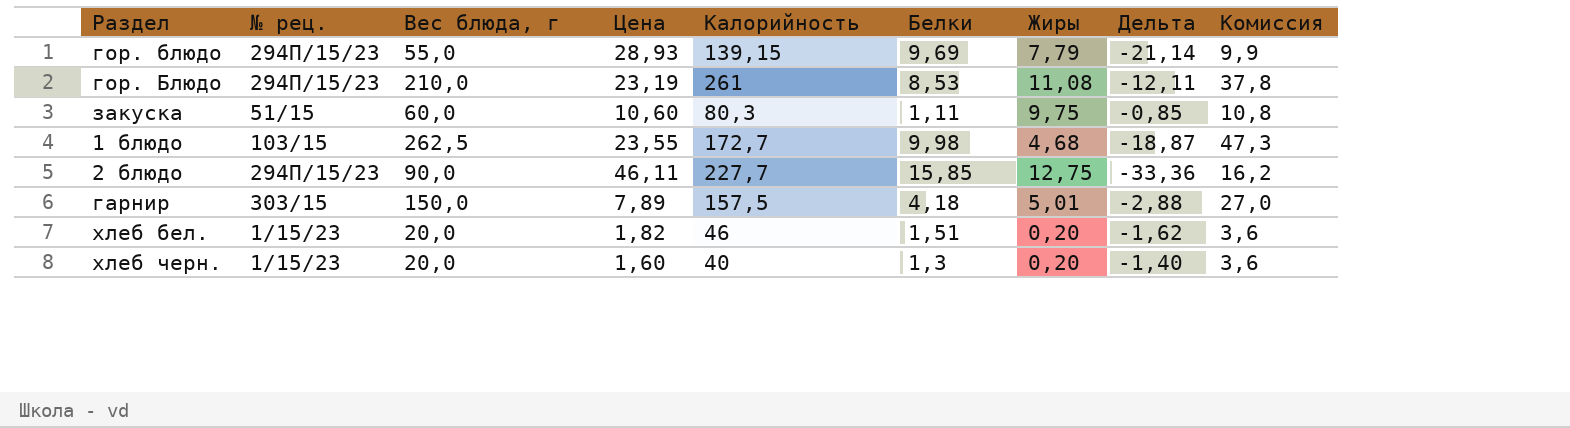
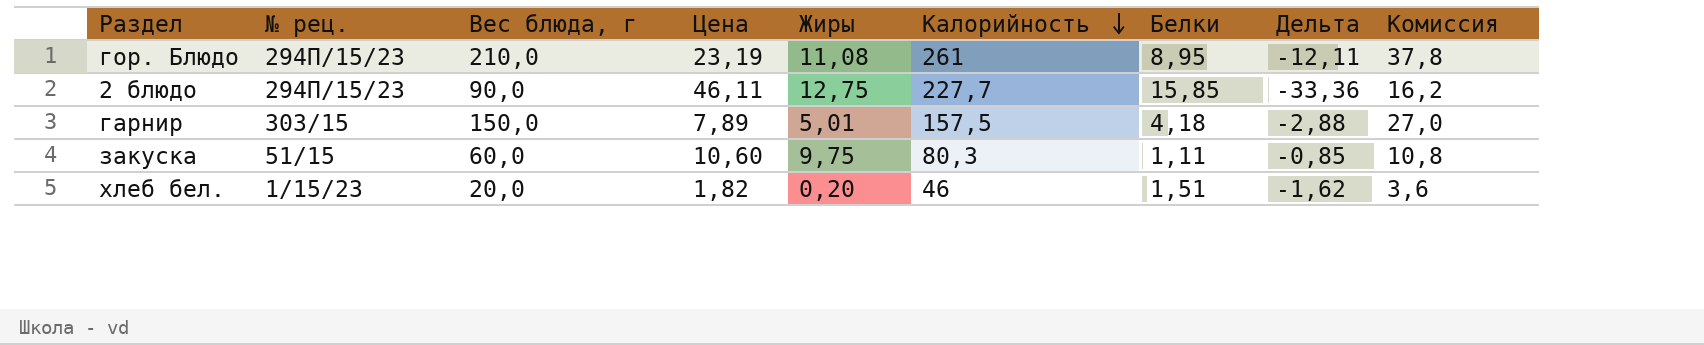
row order: none -> Калорийность descending
column Жиры | position: 7 -> 5
row гор. блюдо: 294П/15/23 | 55,0 | 28,93 | 139,15 | 9,69 | 7,79 | -21,14 | 9,9 -> none
row 1 блюдо: 103/15 | 262,5 | 23,55 | 172,7 | 9,98 | 4,68 | -18,87 | 47,3 -> none
row хлеб черн.: 1/15/23 | 20,0 | 1,60 | 40 | 1,3 | 0,20 | -1,40 | 3,6 -> none
гор. Блюдо | Белки: 8,53 -> 8,95

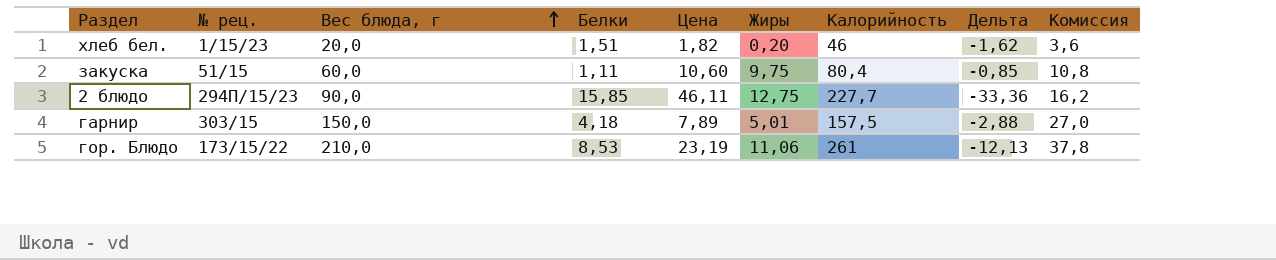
row order: Калорийность descending -> Вес блюда, г ascending
column Белки | position: 7 -> 4
закуска | Калорийность: 80,3 -> 80,4
гор. Блюдо | № рец.: 294П/15/23 -> 173/15/22
гор. Блюдо | Белки: 8,95 -> 8,53
гор. Блюдо | Жиры: 11,08 -> 11,06
гор. Блюдо | Дельта: -12,11 -> -12,13

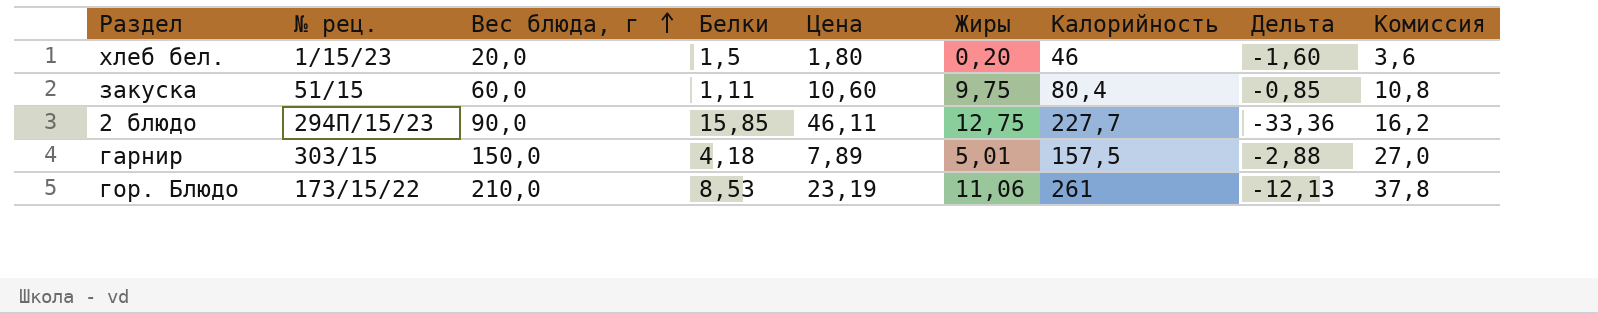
хлеб бел. | Белки: 1,51 -> 1,5
хлеб бел. | Цена: 1,82 -> 1,80
хлеб бел. | Дельта: -1,62 -> -1,60

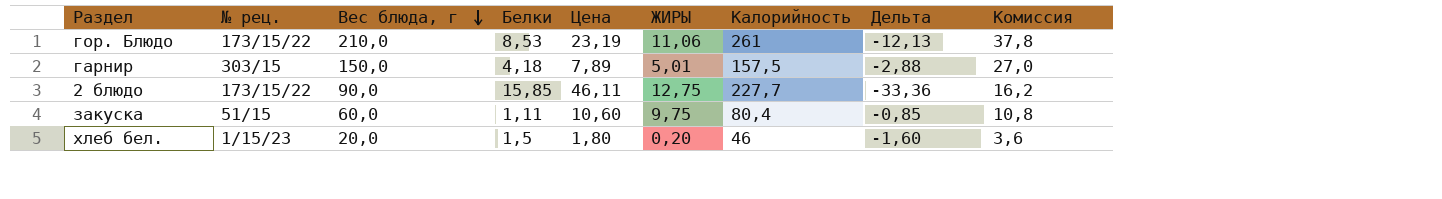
row order: Вес блюда, г ascending -> Вес блюда, г descending
column name: Жиры -> ЖИРЫ
2 блюдо | № рец.: 294П/15/23 -> 173/15/22

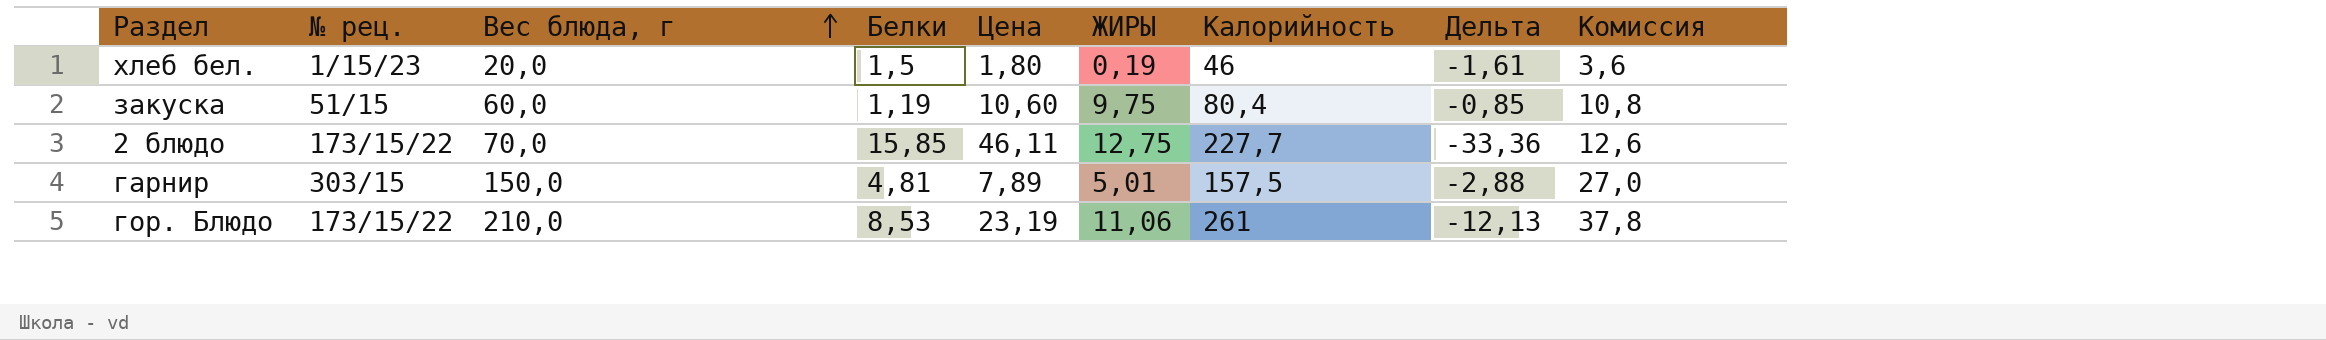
row order: Вес блюда, г descending -> Вес блюда, г ascending
хлеб бел. | ЖИРЫ: 0,20 -> 0,19
хлеб бел. | Дельта: -1,60 -> -1,61
закуска | Белки: 1,11 -> 1,19
2 блюдо | Вес блюда, г: 90,0 -> 70,0
2 блюдо | Комиссия: 16,2 -> 12,6
гарнир | Белки: 4,18 -> 4,81

